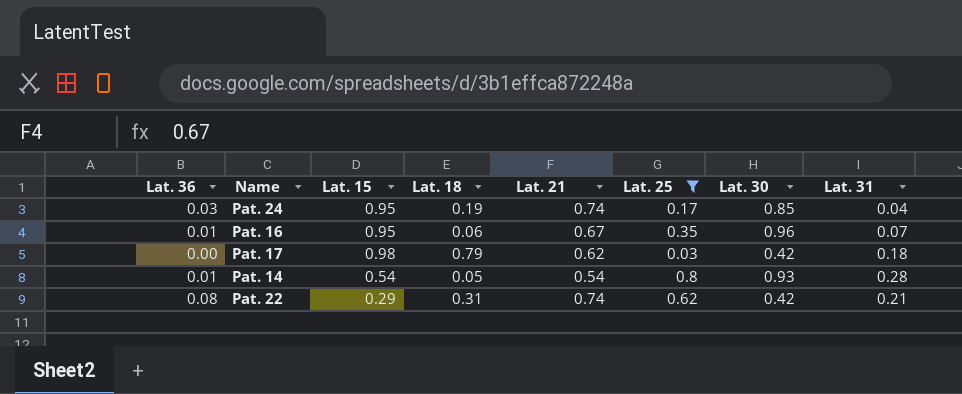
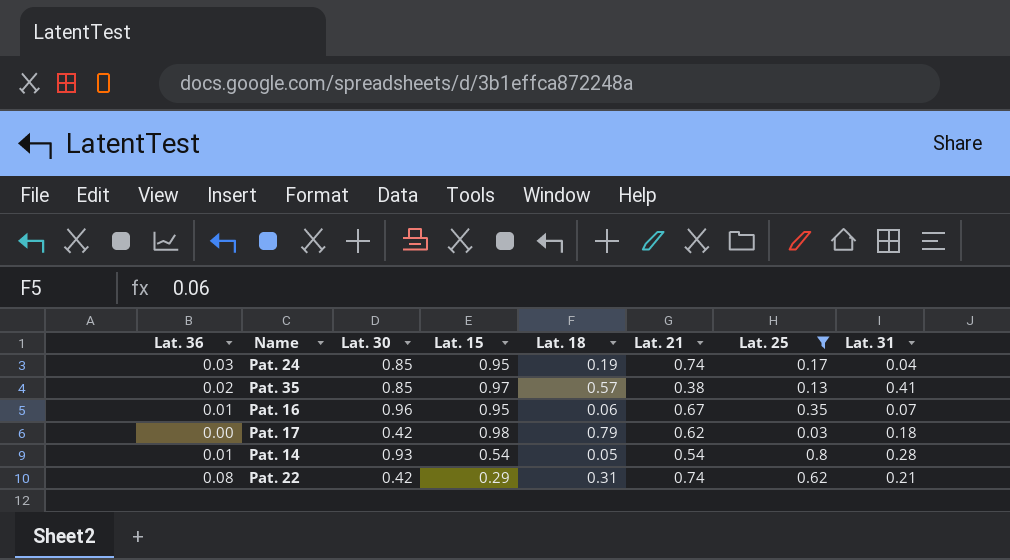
column Lat. 30 | position: 7 -> 3
row Pat. 35: none -> 0.02 | 0.85 | 0.97 | 0.57 | 0.38 | 0.13 | 0.41

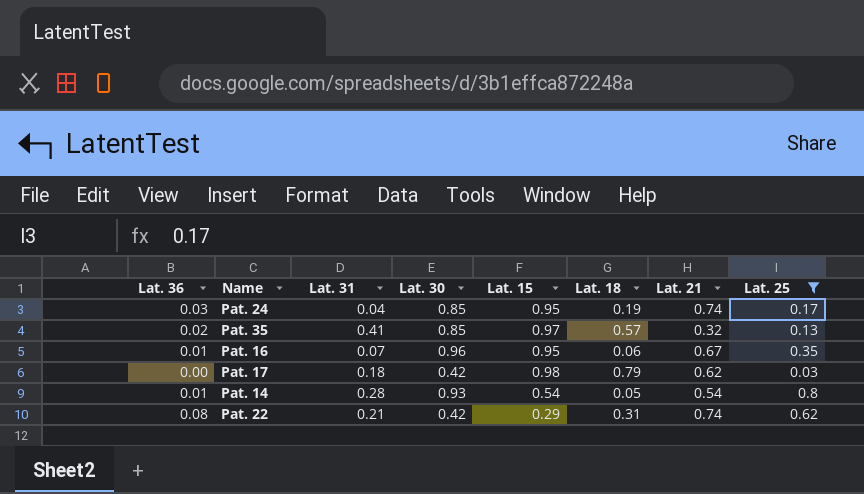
column Lat. 31 | position: 8 -> 3
Pat. 35 | Lat. 21: 0.38 -> 0.32

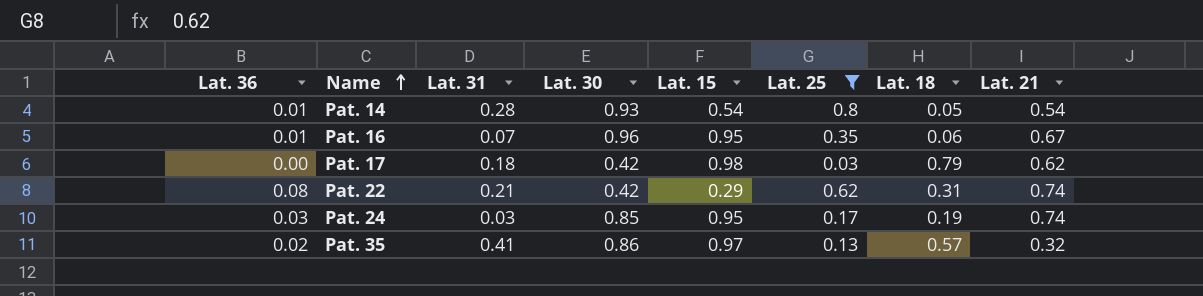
row order: none -> Name ascending
column Lat. 25 | position: 8 -> 6
Pat. 24 | Lat. 31: 0.04 -> 0.03
Pat. 35 | Lat. 30: 0.85 -> 0.86

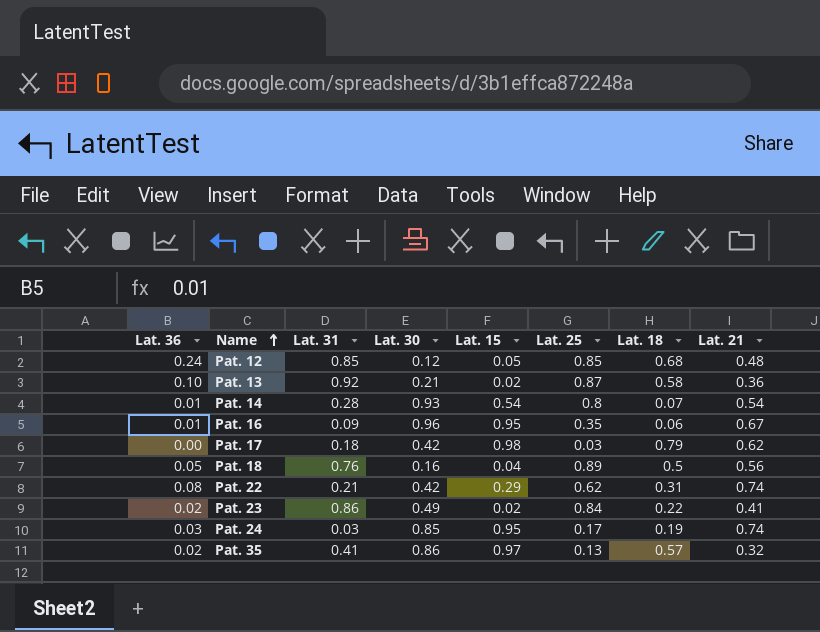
filter: Lat. 25 <= 0.8 -> none
Pat. 14 | Lat. 18: 0.05 -> 0.07
Pat. 16 | Lat. 31: 0.07 -> 0.09

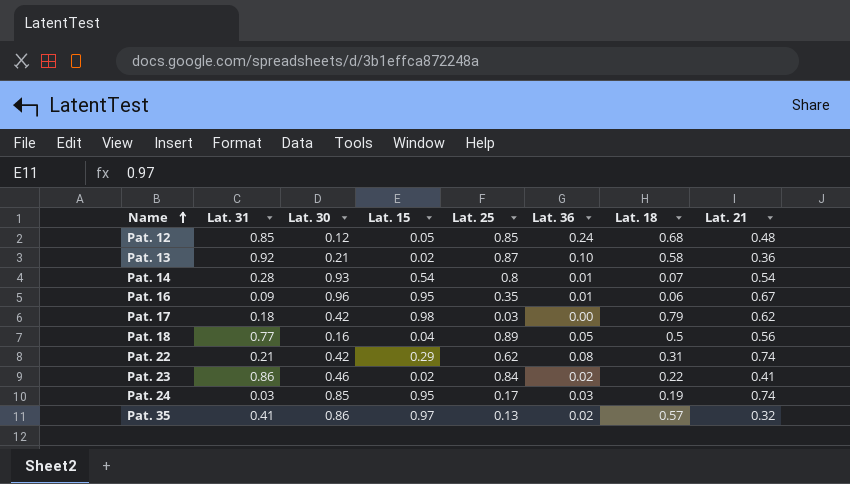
column Lat. 36 | position: 1 -> 6
Pat. 18 | Lat. 31: 0.76 -> 0.77
Pat. 23 | Lat. 30: 0.49 -> 0.46

